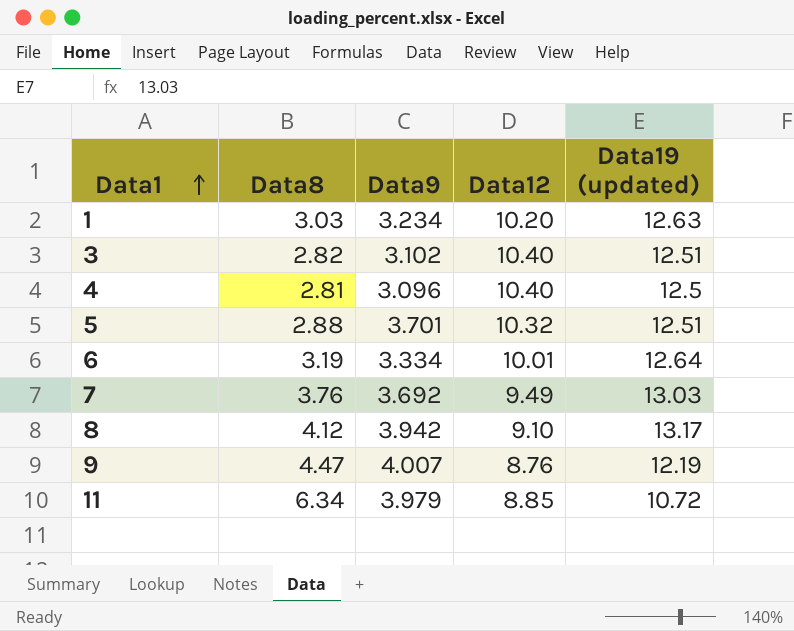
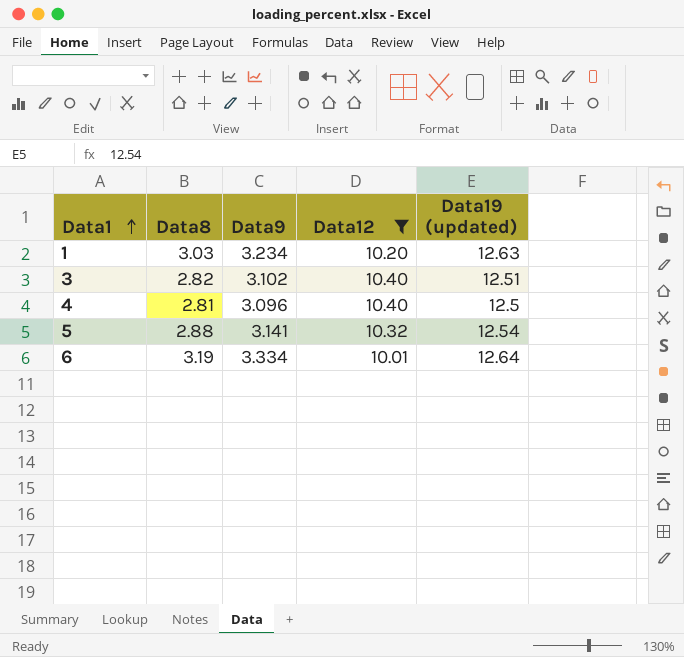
filter: none -> Data12 >= 10.01
5 | Data9: 3.701 -> 3.141
5 | Data19 (updated): 12.51 -> 12.54

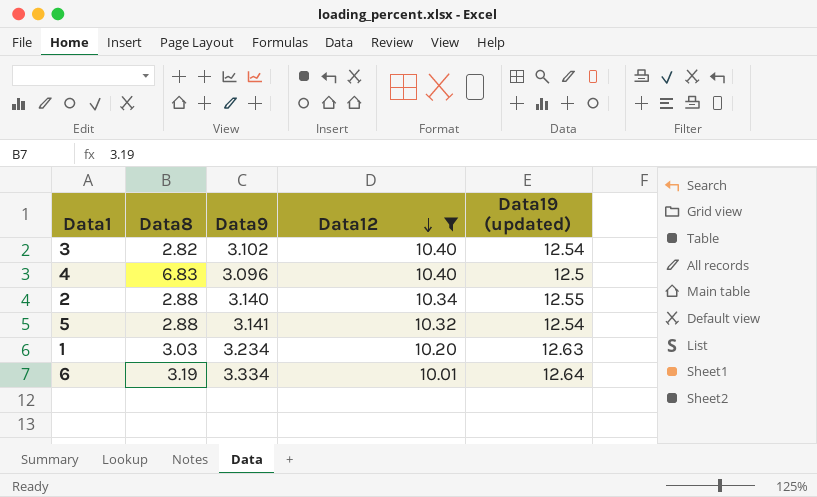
row order: Data1 ascending -> Data12 descending
3 | Data19 (updated): 12.51 -> 12.54
4 | Data8: 2.81 -> 6.83
row 2: none -> 2.88 | 3.140 | 10.34 | 12.55

